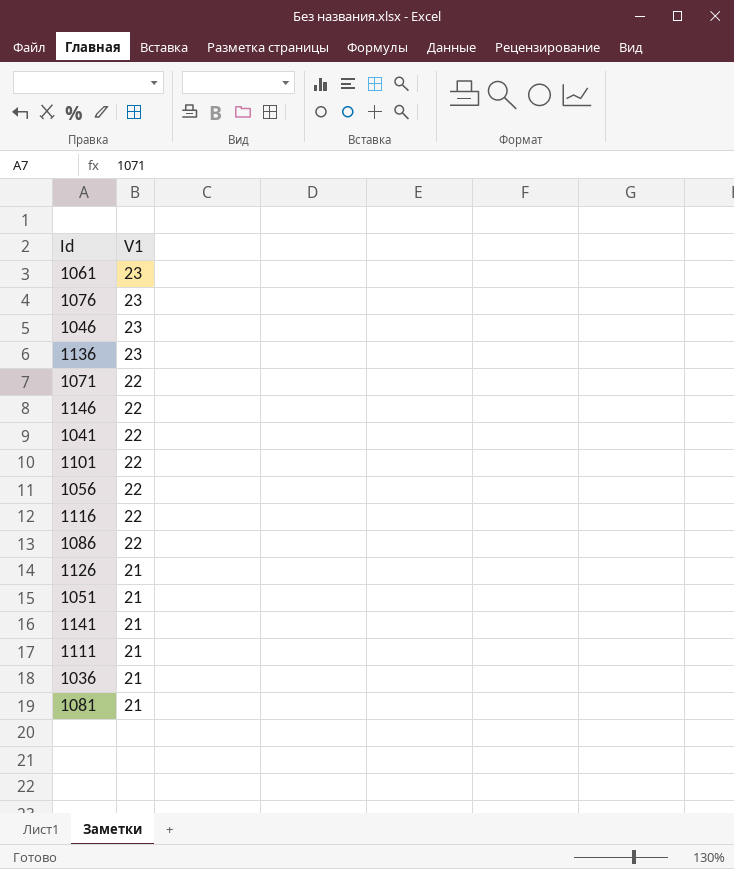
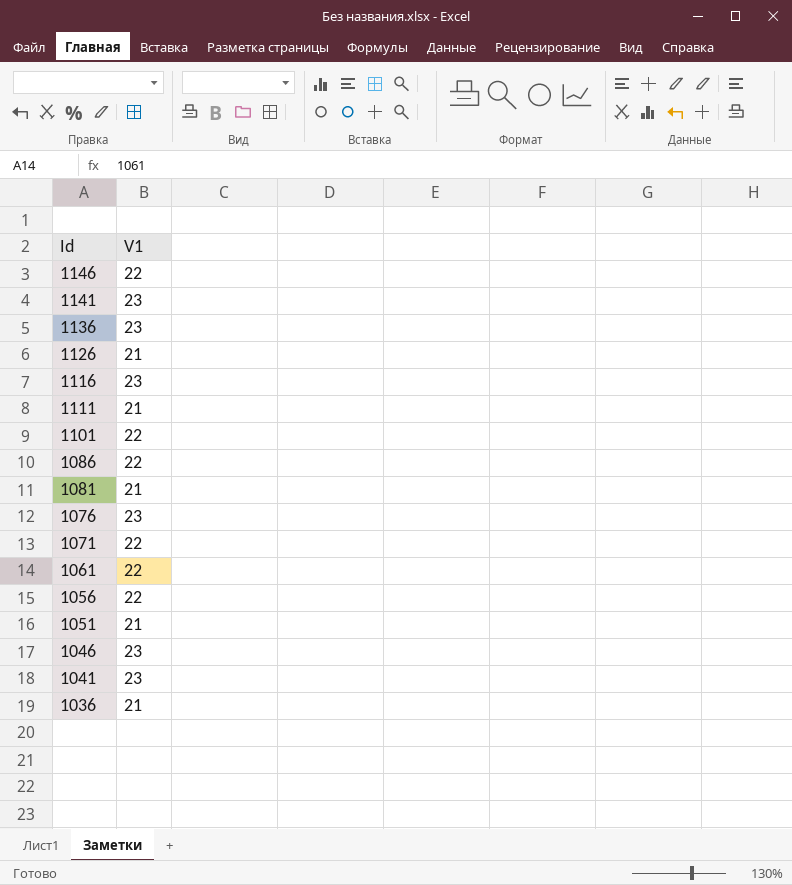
row order: V1 descending -> Id descending
1141 | V1: 21 -> 23
1116 | V1: 22 -> 23
1061 | V1: 23 -> 22
1041 | V1: 22 -> 23

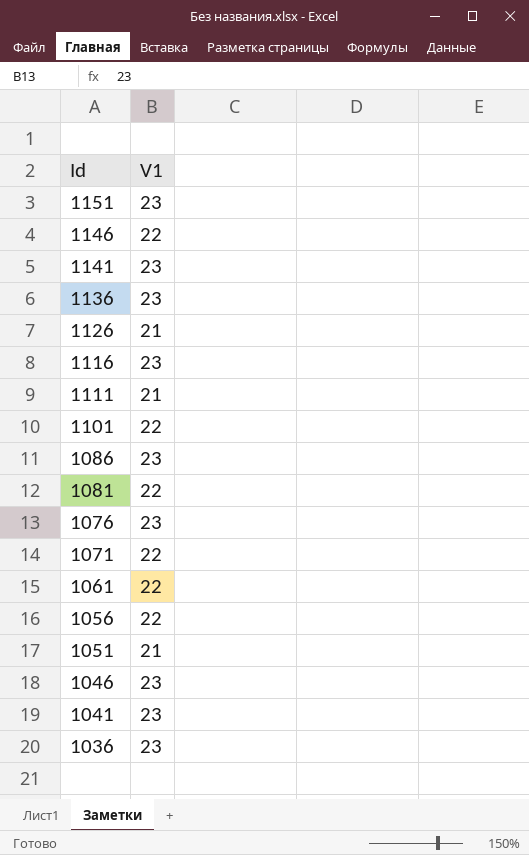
row 1151: none -> 23
1086 | V1: 22 -> 23
1081 | V1: 21 -> 22
1036 | V1: 21 -> 23

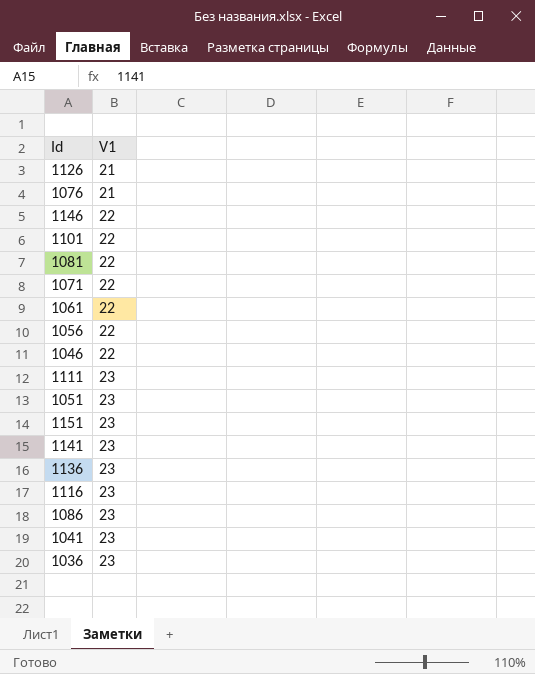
row order: Id descending -> V1 ascending
1076 | V1: 23 -> 21
1046 | V1: 23 -> 22
1111 | V1: 21 -> 23
1051 | V1: 21 -> 23

